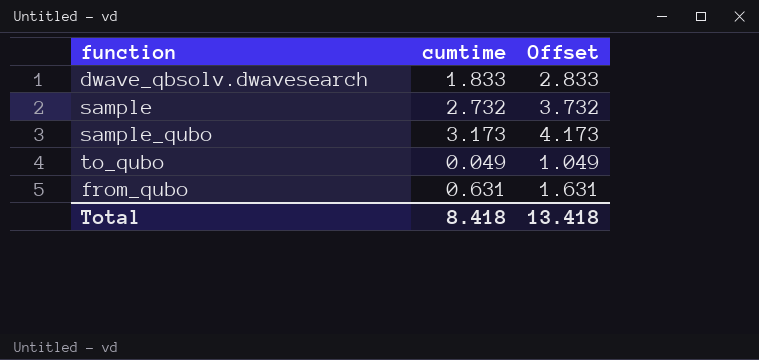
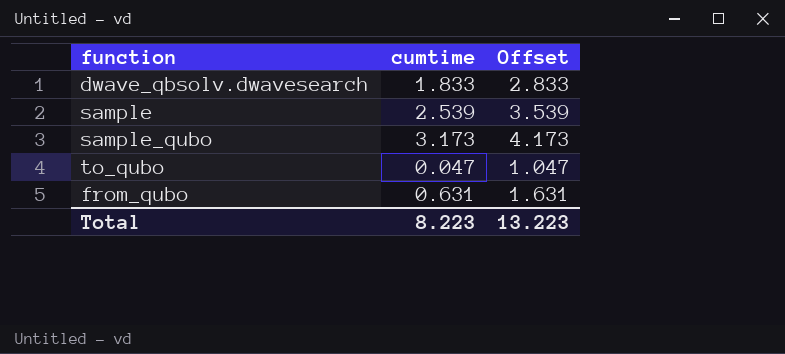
sample | cumtime: 2.732 -> 2.539
sample | Offset: 3.732 -> 3.539
to_qubo | cumtime: 0.049 -> 0.047
to_qubo | Offset: 1.049 -> 1.047
Total | cumtime: 8.418 -> 8.223
Total | Offset: 13.418 -> 13.223

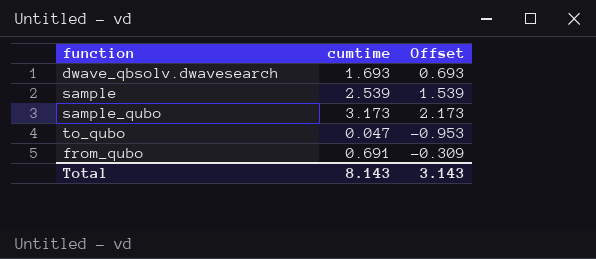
column Offset | formula: [cumtime] + 1 -> [cumtime] - 1
dwave_qbsolv.dwavesearch | cumtime: 1.833 -> 1.693
from_qubo | cumtime: 0.631 -> 0.691
Total | cumtime: 8.223 -> 8.143
Total | Offset: 13.223 -> 3.143

